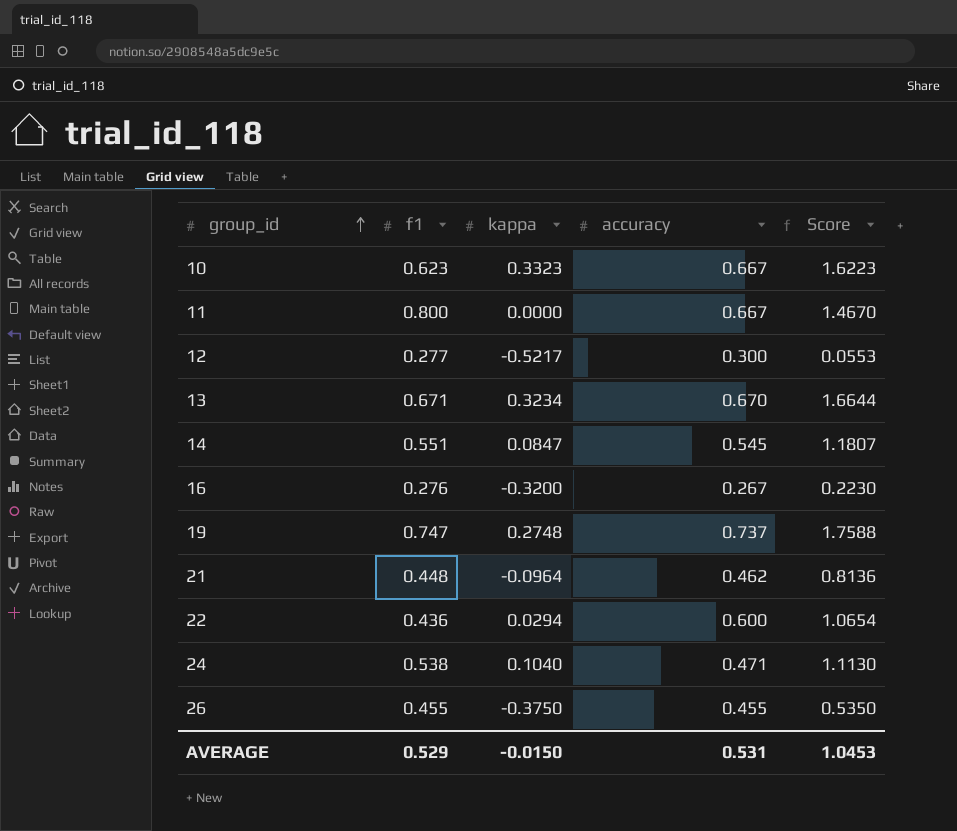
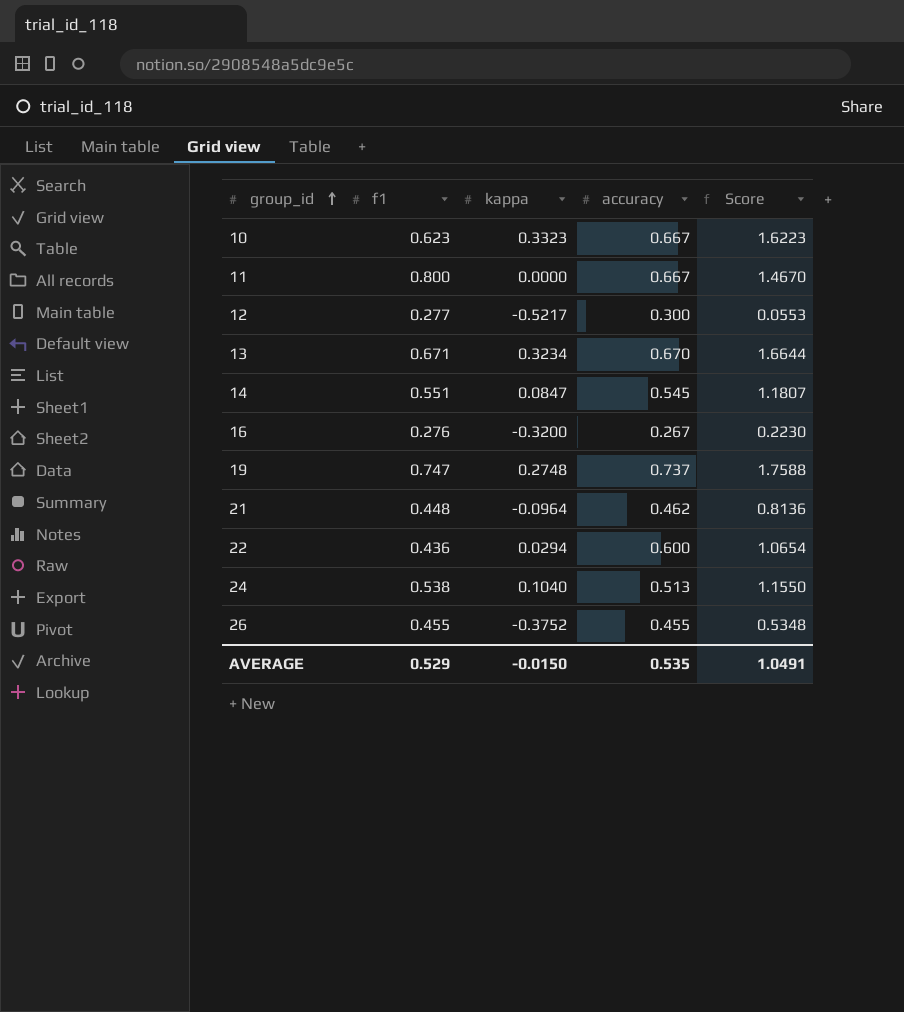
24 | accuracy: 0.471 -> 0.513
24 | Score: 1.1130 -> 1.1550
26 | kappa: -0.3750 -> -0.3752
26 | Score: 0.5350 -> 0.5348
AVERAGE | accuracy: 0.531 -> 0.535
AVERAGE | Score: 1.0453 -> 1.0491

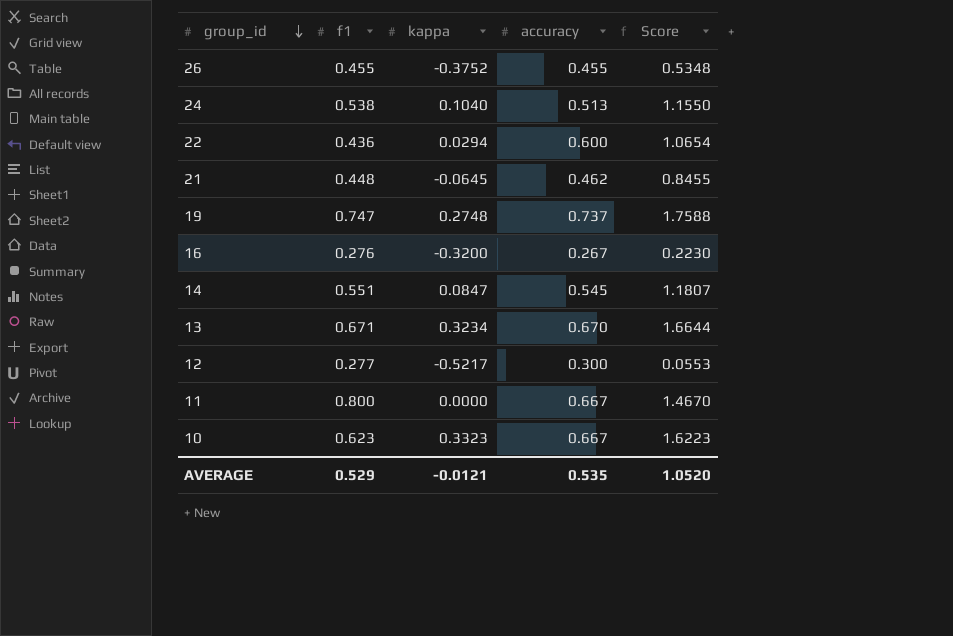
row order: group_id ascending -> group_id descending
21 | kappa: -0.0964 -> -0.0645
21 | Score: 0.8136 -> 0.8455
AVERAGE | kappa: -0.0150 -> -0.0121
AVERAGE | Score: 1.0491 -> 1.0520

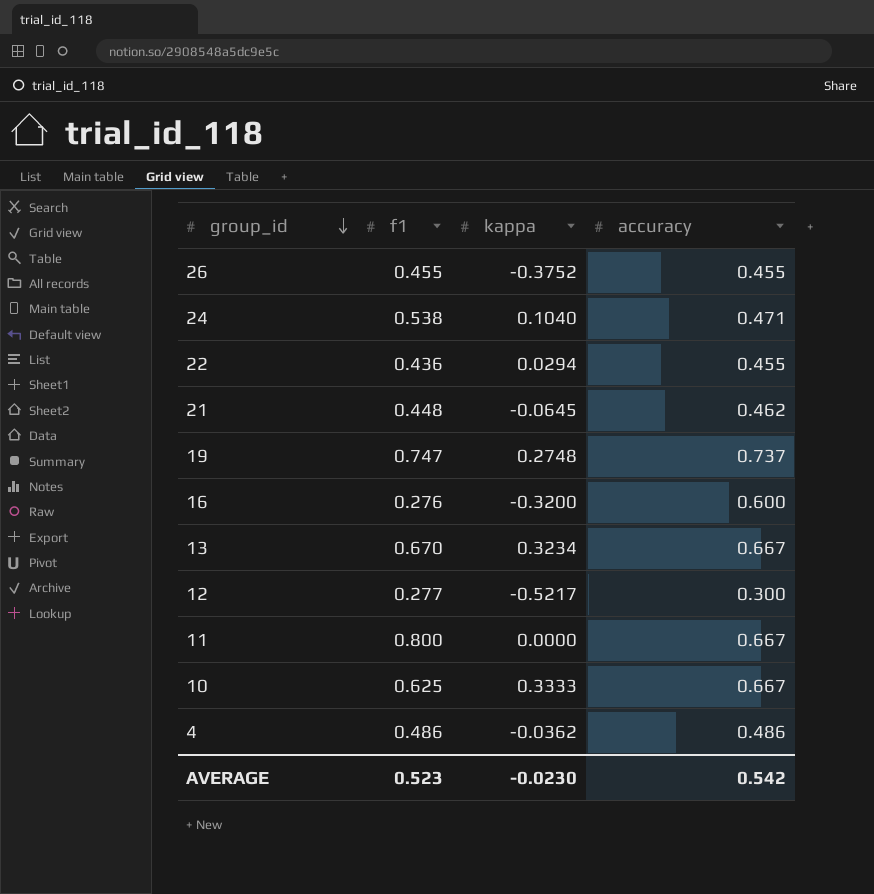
column Score | formula: [f1] + [kappa] + [accuracy] -> none
row 14: 0.551 | 0.0847 | 0.545 | 1.1807 -> none
24 | accuracy: 0.513 -> 0.471
22 | accuracy: 0.600 -> 0.455
16 | accuracy: 0.267 -> 0.600
13 | f1: 0.671 -> 0.670
13 | accuracy: 0.670 -> 0.667
10 | f1: 0.623 -> 0.625
10 | kappa: 0.3323 -> 0.3333
row 4: none -> 0.486 | -0.0362 | 0.486
AVERAGE | f1: 0.529 -> 0.523
AVERAGE | kappa: -0.0121 -> -0.0230
AVERAGE | accuracy: 0.535 -> 0.542

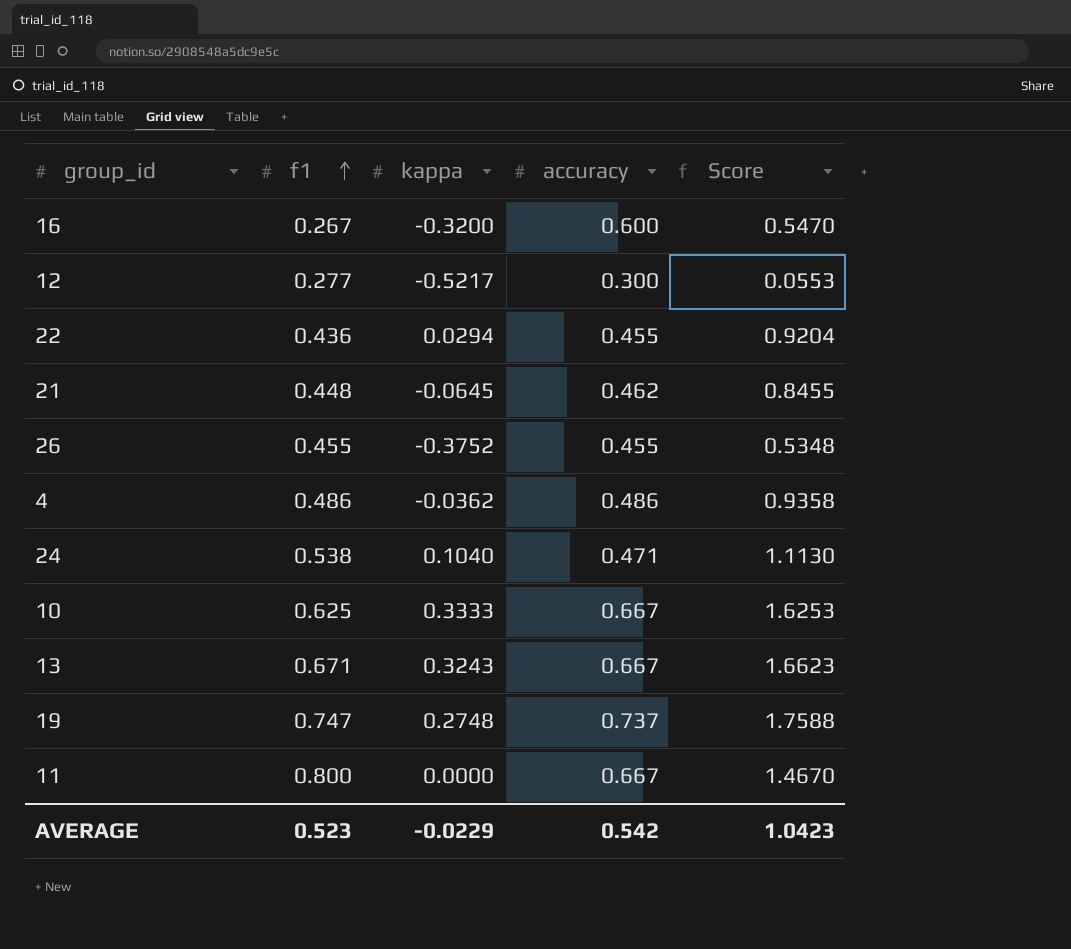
row order: group_id descending -> f1 ascending
column Score | formula: none -> [f1] + [kappa] + [accuracy]
16 | f1: 0.276 -> 0.267
13 | f1: 0.670 -> 0.671
13 | kappa: 0.3234 -> 0.3243
AVERAGE | kappa: -0.0230 -> -0.0229

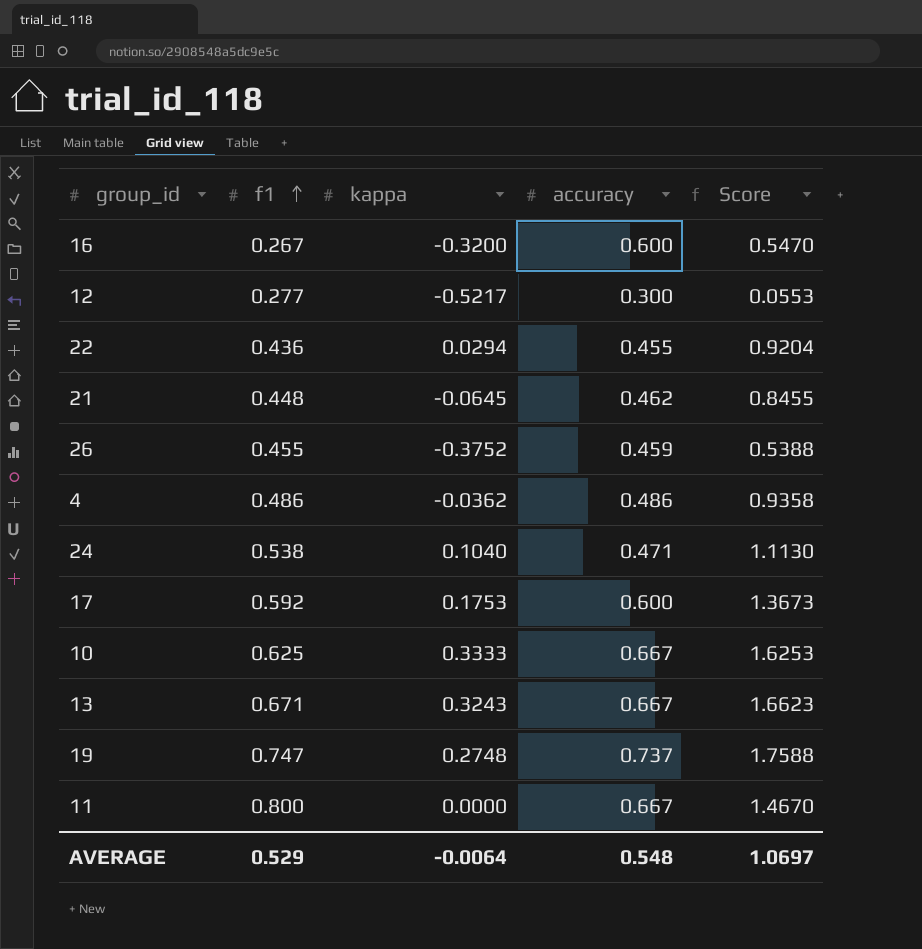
26 | accuracy: 0.455 -> 0.459
26 | Score: 0.5348 -> 0.5388
row 17: none -> 0.592 | 0.1753 | 0.600 | 1.3673
AVERAGE | f1: 0.523 -> 0.529
AVERAGE | kappa: -0.0229 -> -0.0064
AVERAGE | accuracy: 0.542 -> 0.548
AVERAGE | Score: 1.0423 -> 1.0697

